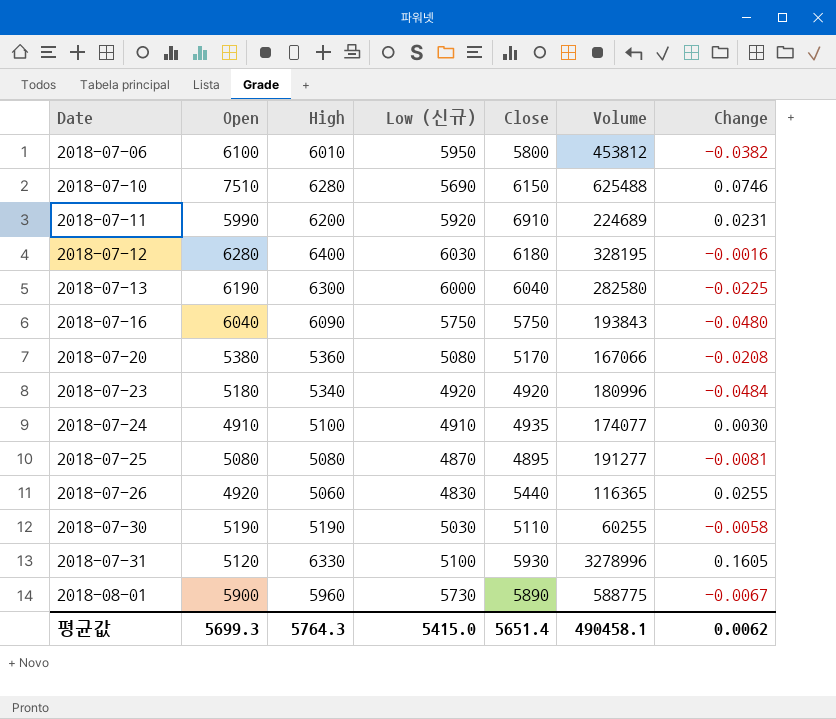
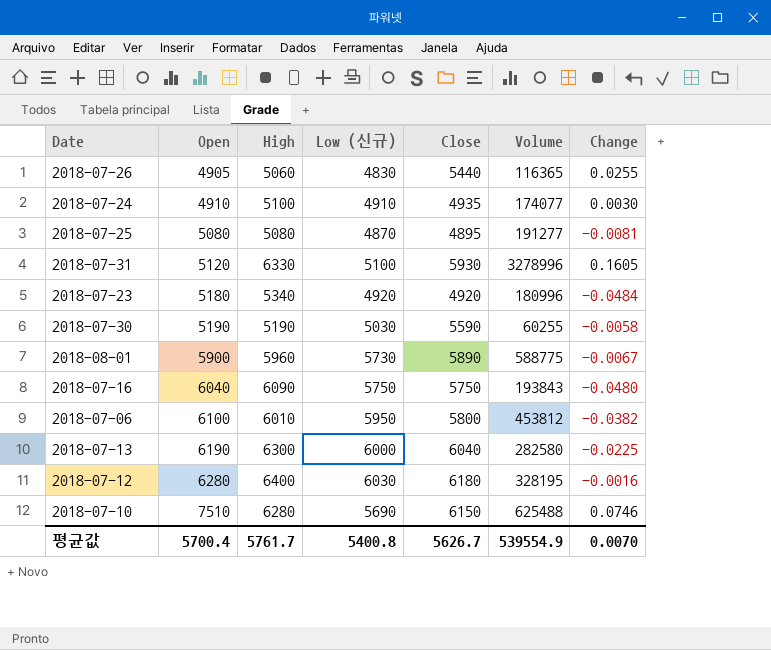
row order: Date ascending -> Open ascending
row 2018-07-11: 5990 | 6200 | 5920 | 6910 | 224689 | 0.0231 -> none
row 2018-07-20: 5380 | 5360 | 5080 | 5170 | 167066 | -0.0208 -> none
2018-07-26 | Open: 4920 -> 4905
2018-07-30 | Close: 5110 -> 5590
평균값 | Open: 5699.3 -> 5700.4
평균값 | High: 5764.3 -> 5761.7
평균값 | Low (신규): 5415.0 -> 5400.8
평균값 | Close: 5651.4 -> 5626.7
평균값 | Volume: 490458.1 -> 539554.9
평균값 | Change: 0.0062 -> 0.0070

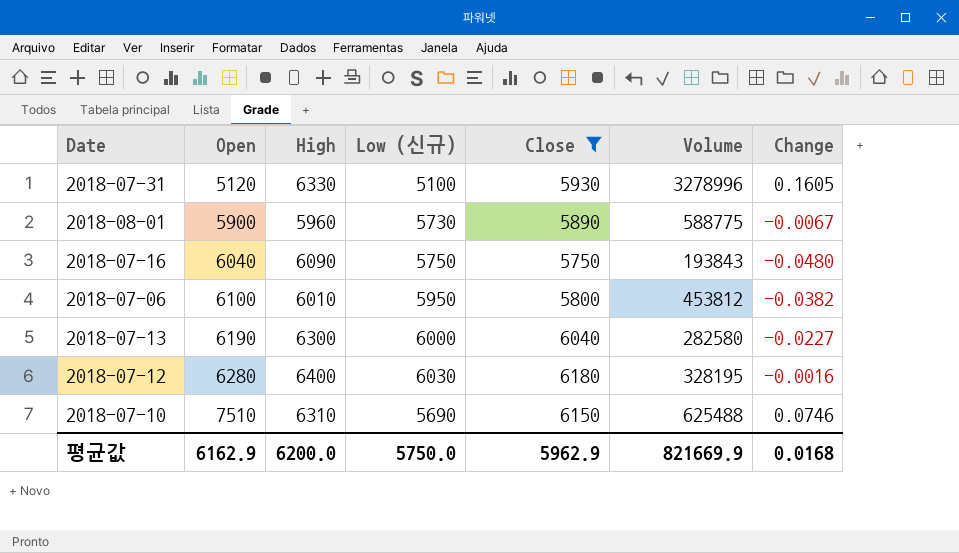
filter: none -> Close >= 5750
2018-07-13 | Change: -0.0225 -> -0.0227
2018-07-10 | High: 6280 -> 6310
평균값 | Open: 5700.4 -> 6162.9
평균값 | High: 5761.7 -> 6200.0
평균값 | Low (신규): 5400.8 -> 5750.0
평균값 | Close: 5626.7 -> 5962.9
평균값 | Volume: 539554.9 -> 821669.9
평균값 | Change: 0.0070 -> 0.0168

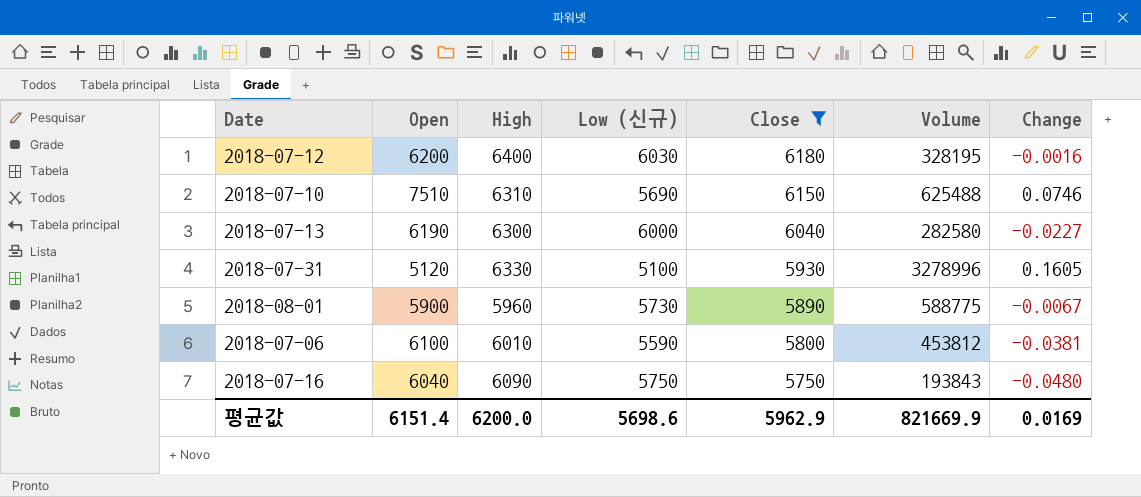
row order: Open ascending -> Close descending
2018-07-12 | Open: 6280 -> 6200
2018-07-06 | Low (신규): 5950 -> 5590
2018-07-06 | Change: -0.0382 -> -0.0381
평균값 | Open: 6162.9 -> 6151.4
평균값 | Low (신규): 5750.0 -> 5698.6
평균값 | Change: 0.0168 -> 0.0169

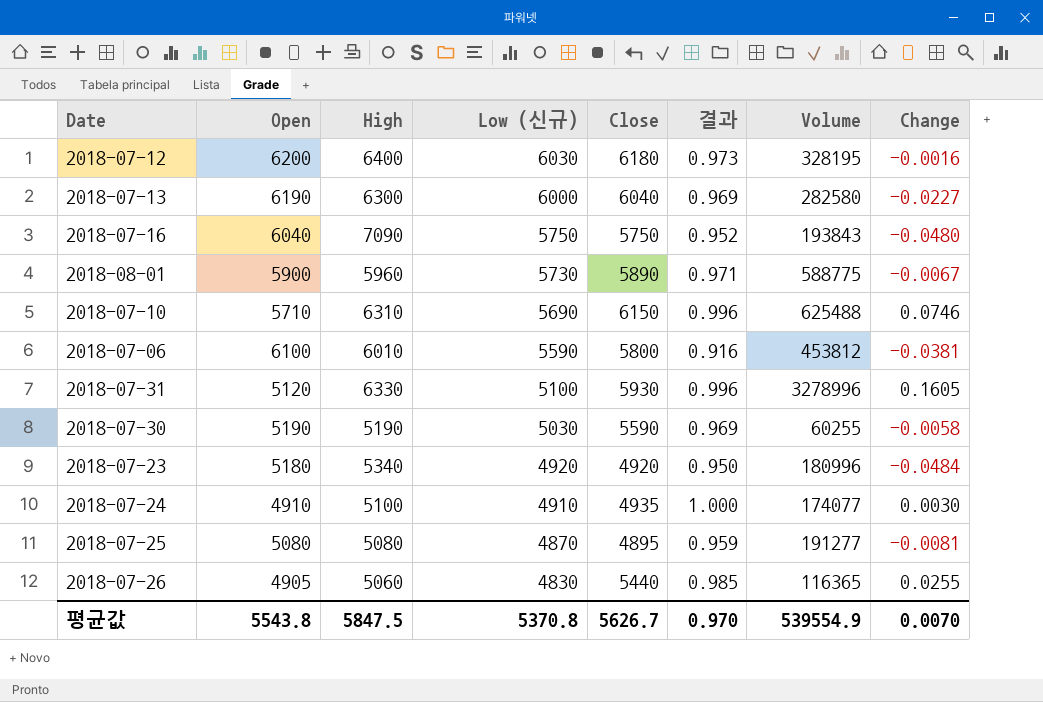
filter: Close >= 5750 -> none
row order: Close descending -> Low (신규) descending
column 결과 | formula: none -> [Low (신규)] / [Open]
2018-07-16 | High: 6090 -> 7090
2018-07-10 | Open: 7510 -> 5710
평균값 | Open: 6151.4 -> 5543.8
평균값 | High: 6200.0 -> 5847.5
평균값 | Low (신규): 5698.6 -> 5370.8
평균값 | Close: 5962.9 -> 5626.7
평균값 | Volume: 821669.9 -> 539554.9
평균값 | Change: 0.0169 -> 0.0070

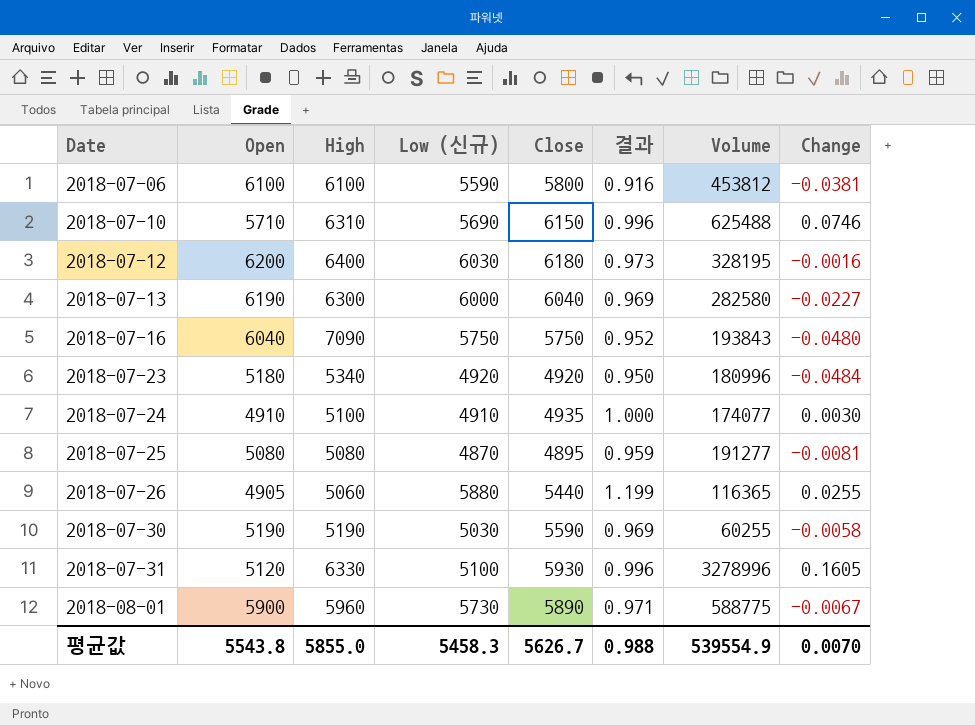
row order: Low (신규) descending -> Date ascending
2018-07-06 | High: 6010 -> 6100
2018-07-26 | Low (신규): 4830 -> 5880
2018-07-26 | 결과: 0.985 -> 1.199
평균값 | High: 5847.5 -> 5855.0
평균값 | Low (신규): 5370.8 -> 5458.3
평균값 | 결과: 0.970 -> 0.988

